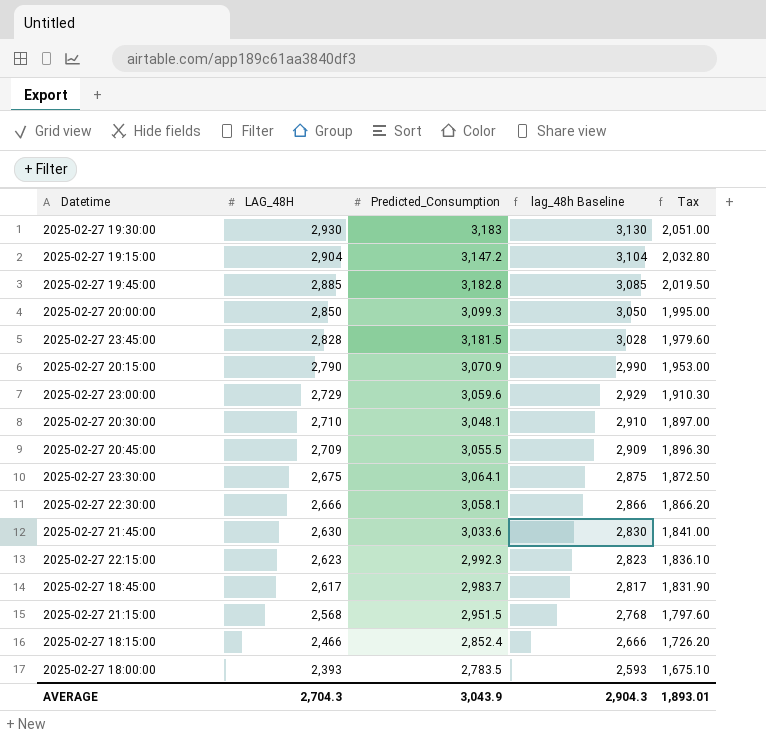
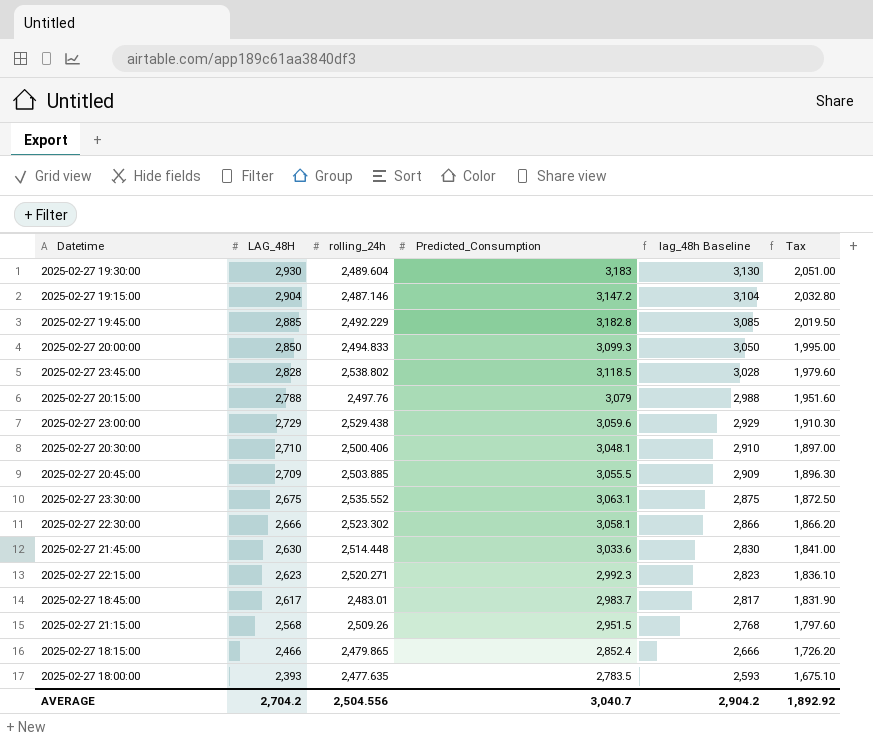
column rolling_24h | position: none -> 3
2025-02-27 23:45:00 | Predicted_Consumption: 3,181.5 -> 3,118.5
2025-02-27 20:15:00 | LAG_48H: 2,790 -> 2,788
2025-02-27 20:15:00 | Predicted_Consumption: 3,070.9 -> 3,079
2025-02-27 20:15:00 | lag_48h Baseline: 2,990 -> 2,988
2025-02-27 20:15:00 | Tax: 1,953.00 -> 1,951.60
2025-02-27 23:30:00 | Predicted_Consumption: 3,064.1 -> 3,063.1
AVERAGE | LAG_48H: 2,704.3 -> 2,704.2
AVERAGE | Predicted_Consumption: 3,043.9 -> 3,040.7
AVERAGE | lag_48h Baseline: 2,904.3 -> 2,904.2
AVERAGE | Tax: 1,893.01 -> 1,892.92

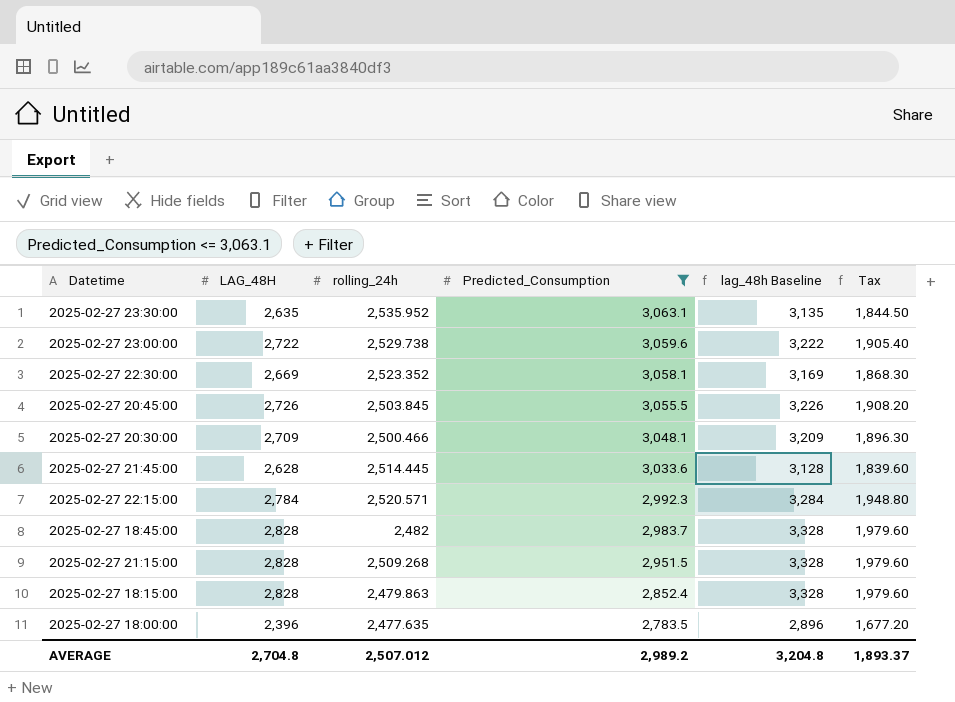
filter: none -> Predicted_Consumption <= 3,063.1
row order: LAG_48H descending -> Predicted_Consumption descending
column lag_48h Baseline | formula: [LAG_48H] + 200 -> [LAG_48H] + 500
2025-02-27 23:30:00 | LAG_48H: 2,675 -> 2,635
2025-02-27 23:30:00 | rolling_24h: 2,535.552 -> 2,535.952
2025-02-27 23:30:00 | Tax: 1,872.50 -> 1,844.50
2025-02-27 23:00:00 | LAG_48H: 2,729 -> 2,722
2025-02-27 23:00:00 | rolling_24h: 2,529.438 -> 2,529.738
2025-02-27 23:00:00 | Tax: 1,910.30 -> 1,905.40
2025-02-27 22:30:00 | LAG_48H: 2,666 -> 2,669
2025-02-27 22:30:00 | rolling_24h: 2,523.302 -> 2,523.352
2025-02-27 22:30:00 | Tax: 1,866.20 -> 1,868.30
2025-02-27 20:45:00 | LAG_48H: 2,709 -> 2,726
2025-02-27 20:45:00 | rolling_24h: 2,503.885 -> 2,503.845
2025-02-27 20:45:00 | Tax: 1,896.30 -> 1,908.20
2025-02-27 20:30:00 | LAG_48H: 2,710 -> 2,709
2025-02-27 20:30:00 | rolling_24h: 2,500.406 -> 2,500.466
2025-02-27 20:30:00 | Tax: 1,897.00 -> 1,896.30
2025-02-27 21:45:00 | LAG_48H: 2,630 -> 2,628
2025-02-27 21:45:00 | rolling_24h: 2,514.448 -> 2,514.445
2025-02-27 21:45:00 | Tax: 1,841.00 -> 1,839.60
2025-02-27 22:15:00 | LAG_48H: 2,623 -> 2,784
2025-02-27 22:15:00 | rolling_24h: 2,520.271 -> 2,520.571
2025-02-27 22:15:00 | Tax: 1,836.10 -> 1,948.80
2025-02-27 18:45:00 | LAG_48H: 2,617 -> 2,828
2025-02-27 18:45:00 | rolling_24h: 2,483.01 -> 2,482
2025-02-27 18:45:00 | Tax: 1,831.90 -> 1,979.60
2025-02-27 21:15:00 | LAG_48H: 2,568 -> 2,828
2025-02-27 21:15:00 | rolling_24h: 2,509.26 -> 2,509.268
2025-02-27 21:15:00 | Tax: 1,797.60 -> 1,979.60
2025-02-27 18:15:00 | LAG_48H: 2,466 -> 2,828
2025-02-27 18:15:00 | rolling_24h: 2,479.865 -> 2,479.863
2025-02-27 18:15:00 | Tax: 1,726.20 -> 1,979.60
2025-02-27 18:00:00 | LAG_48H: 2,393 -> 2,396
2025-02-27 18:00:00 | Tax: 1,675.10 -> 1,677.20
AVERAGE | LAG_48H: 2,704.2 -> 2,704.8
AVERAGE | rolling_24h: 2,504.556 -> 2,507.012
AVERAGE | Predicted_Consumption: 3,040.7 -> 2,989.2
AVERAGE | lag_48h Baseline: 2,904.2 -> 3,204.8
AVERAGE | Tax: 1,892.92 -> 1,893.37

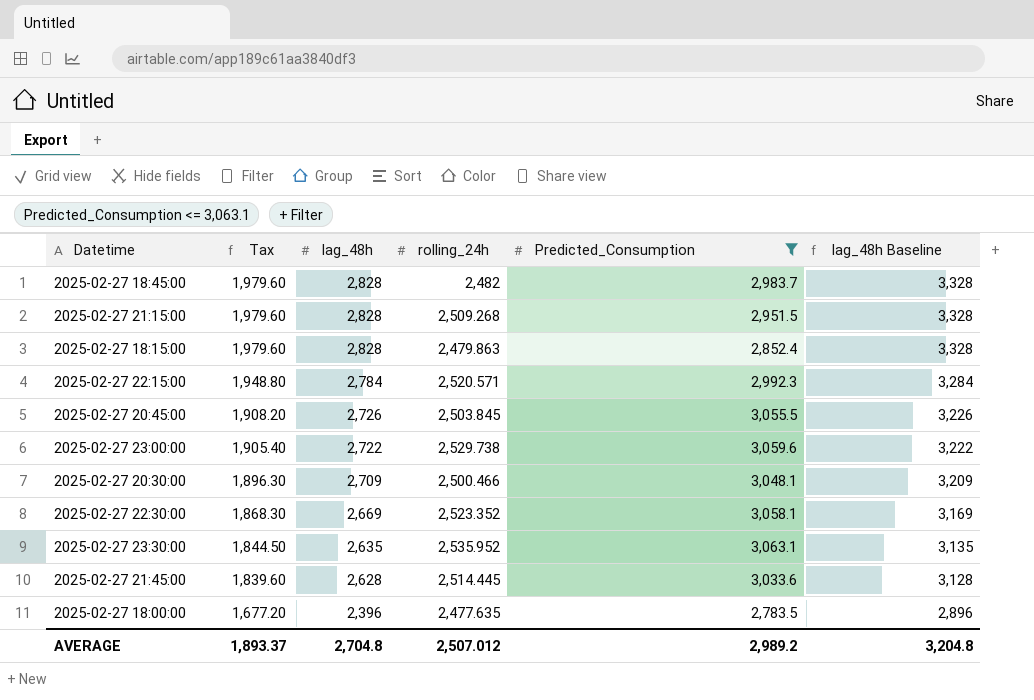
row order: Predicted_Consumption descending -> Tax descending
column Tax | position: 6 -> 2
column name: LAG_48H -> lag_48h

